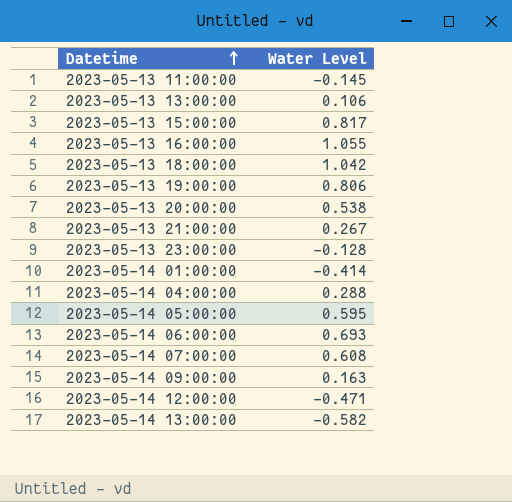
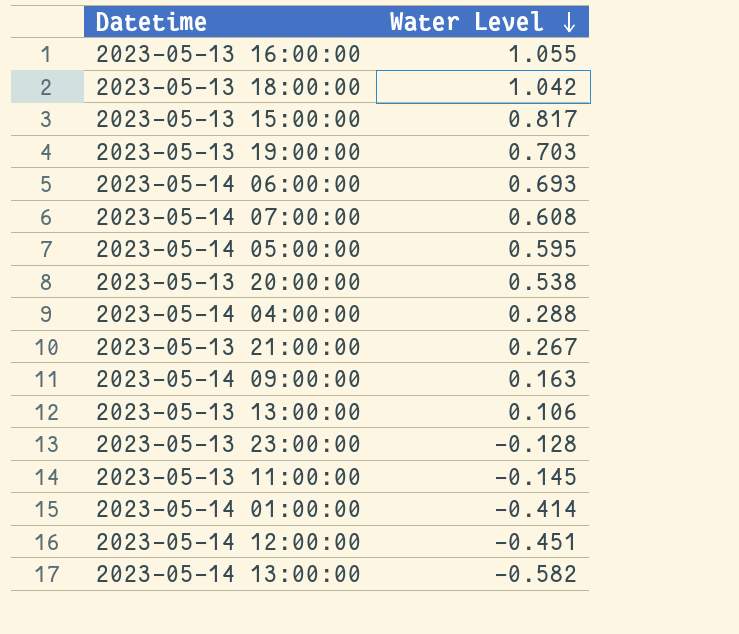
row order: Datetime ascending -> Water Level descending
2023-05-13 19:00:00 | Water Level: 0.806 -> 0.703
2023-05-14 12:00:00 | Water Level: -0.471 -> -0.451

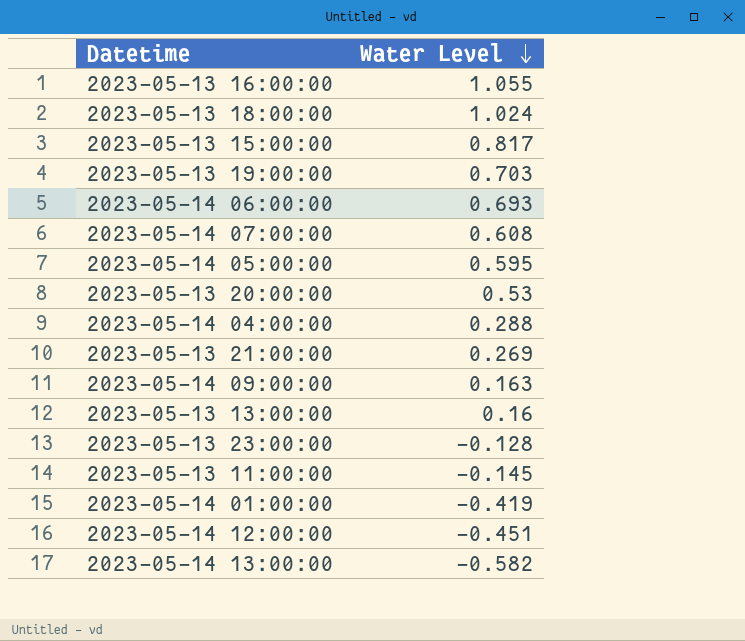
2023-05-13 18:00:00 | Water Level: 1.042 -> 1.024
2023-05-13 20:00:00 | Water Level: 0.538 -> 0.53
2023-05-13 21:00:00 | Water Level: 0.267 -> 0.269
2023-05-13 13:00:00 | Water Level: 0.106 -> 0.16
2023-05-14 01:00:00 | Water Level: -0.414 -> -0.419

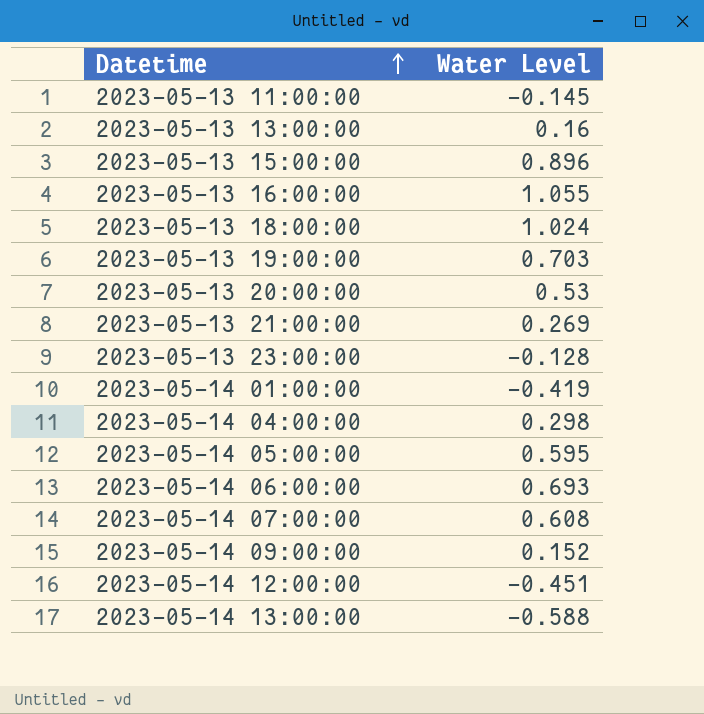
row order: Water Level descending -> Datetime ascending
2023-05-13 15:00:00 | Water Level: 0.817 -> 0.896
2023-05-14 04:00:00 | Water Level: 0.288 -> 0.298
2023-05-14 09:00:00 | Water Level: 0.163 -> 0.152
2023-05-14 13:00:00 | Water Level: -0.582 -> -0.588

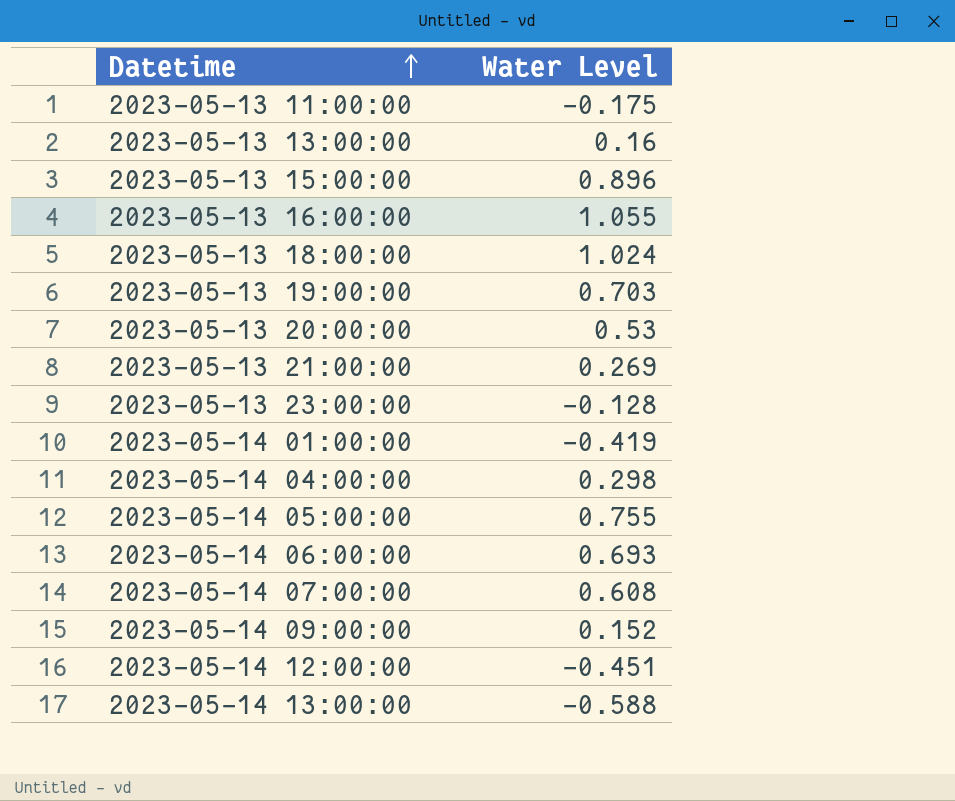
2023-05-13 11:00:00 | Water Level: -0.145 -> -0.175
2023-05-14 05:00:00 | Water Level: 0.595 -> 0.755

